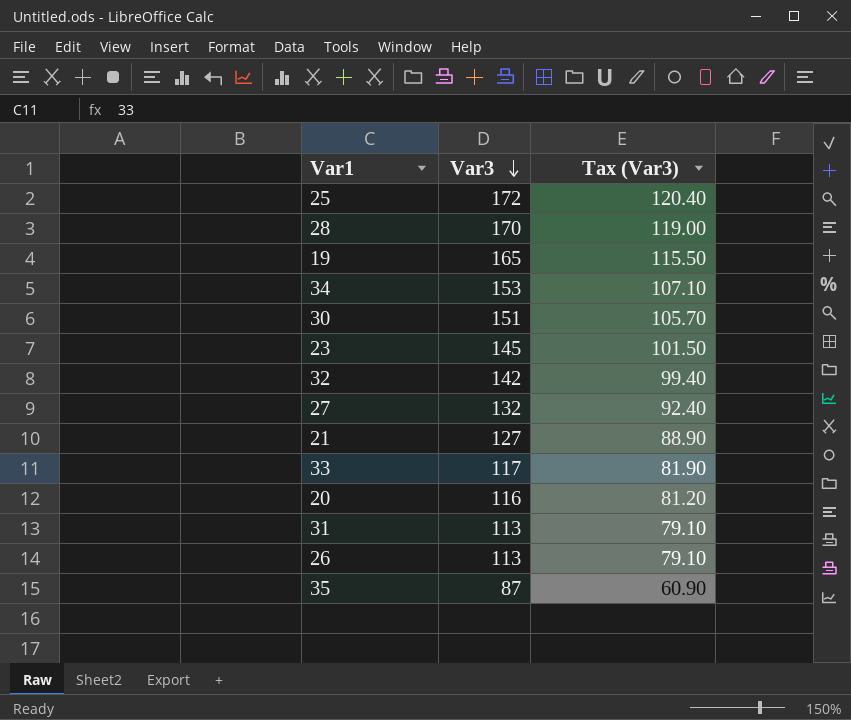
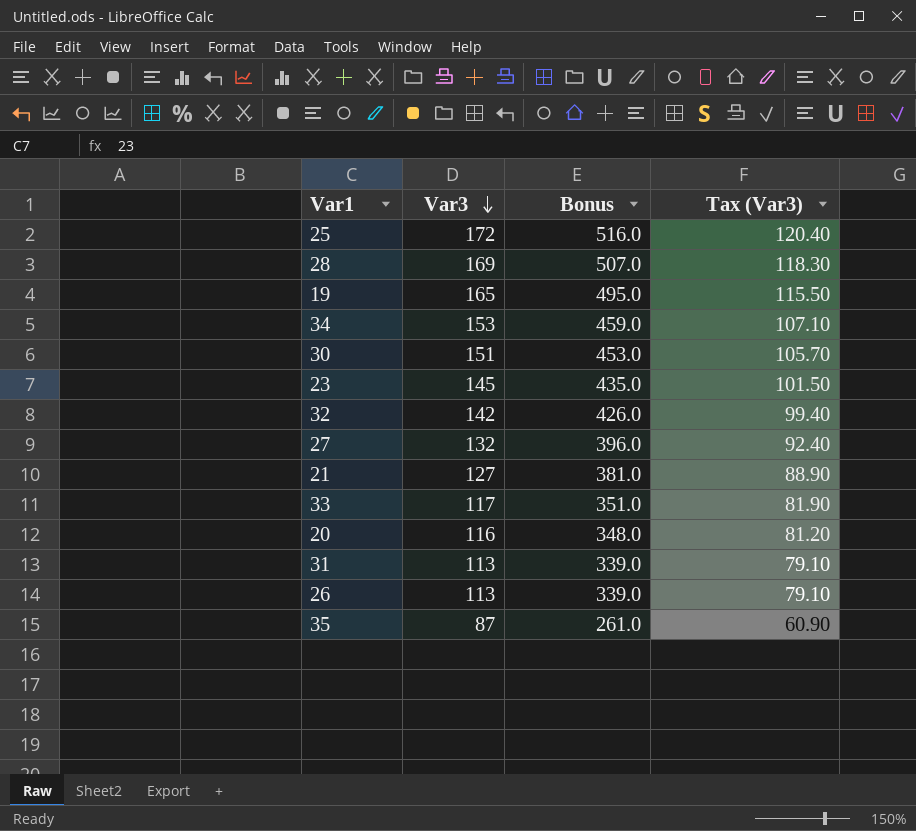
column Bonus | formula: none -> [Var3] * 3
28 | Var3: 170 -> 169
28 | Tax (Var3): 119.00 -> 118.30

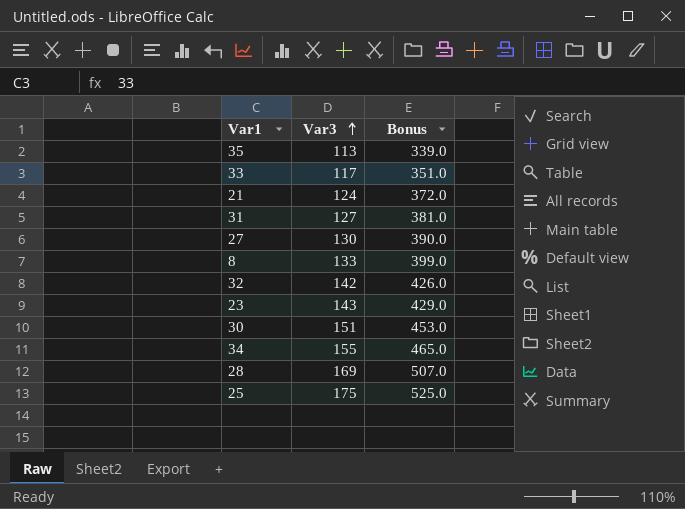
row order: Var3 descending -> Var3 ascending
column Tax (Var3) | formula: [Var3] * 0.7 -> none
row 19: 165 | 495.0 | 115.50 -> none
row 20: 116 | 348.0 | 81.20 -> none
row 26: 113 | 339.0 | 79.10 -> none
35 | Var3: 87 -> 113
35 | Bonus: 261.0 -> 339.0
21 | Var3: 127 -> 124
21 | Bonus: 381.0 -> 372.0
31 | Var3: 113 -> 127
31 | Bonus: 339.0 -> 381.0
27 | Var3: 132 -> 130
27 | Bonus: 396.0 -> 390.0
row 8: none -> 133 | 399.0
23 | Var3: 145 -> 143
23 | Bonus: 435.0 -> 429.0
34 | Var3: 153 -> 155
34 | Bonus: 459.0 -> 465.0
25 | Var3: 172 -> 175
25 | Bonus: 516.0 -> 525.0

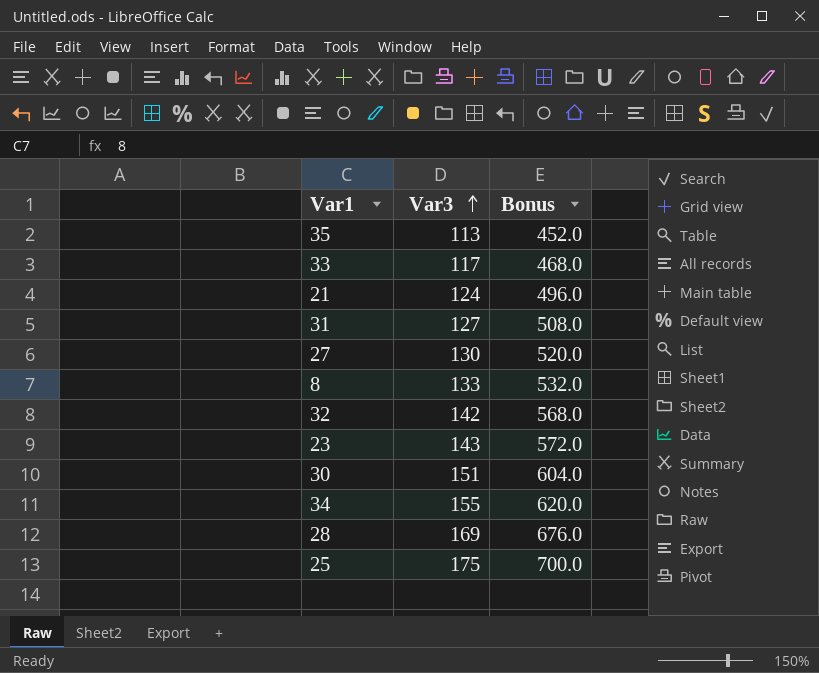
column Bonus | formula: [Var3] * 3 -> [Var3] * 4

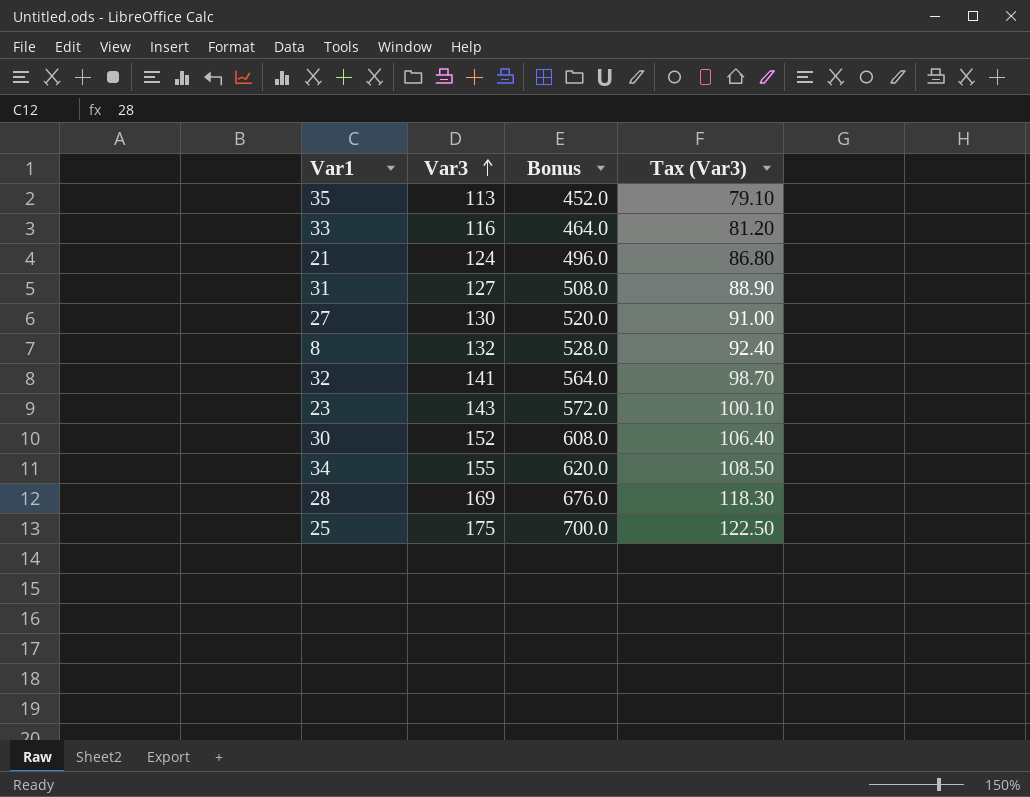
column Tax (Var3) | formula: none -> [Var3] * 0.7
33 | Var3: 117 -> 116
33 | Bonus: 468.0 -> 464.0
8 | Var3: 133 -> 132
8 | Bonus: 532.0 -> 528.0
32 | Var3: 142 -> 141
32 | Bonus: 568.0 -> 564.0
30 | Var3: 151 -> 152
30 | Bonus: 604.0 -> 608.0

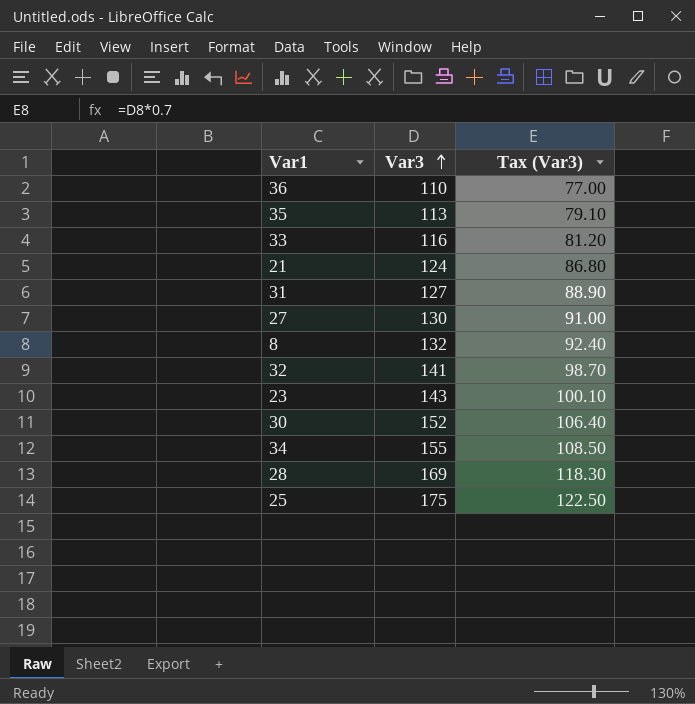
column Bonus | formula: [Var3] * 4 -> none
row 36: none -> 110 | 77.00

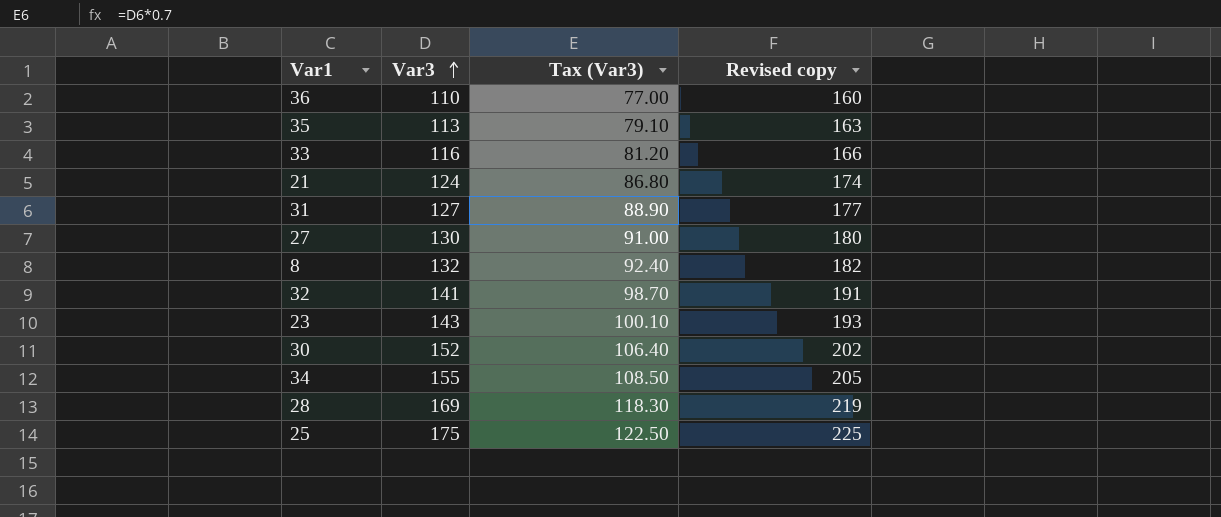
column Revised copy | formula: none -> [Var3] + 50

